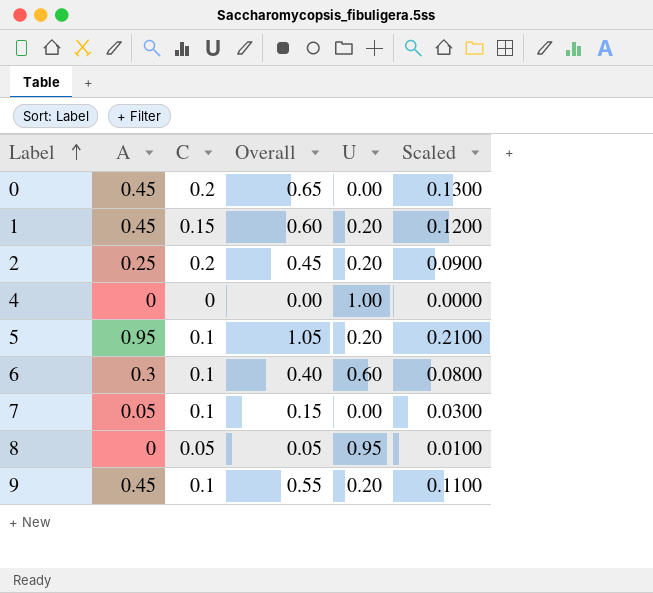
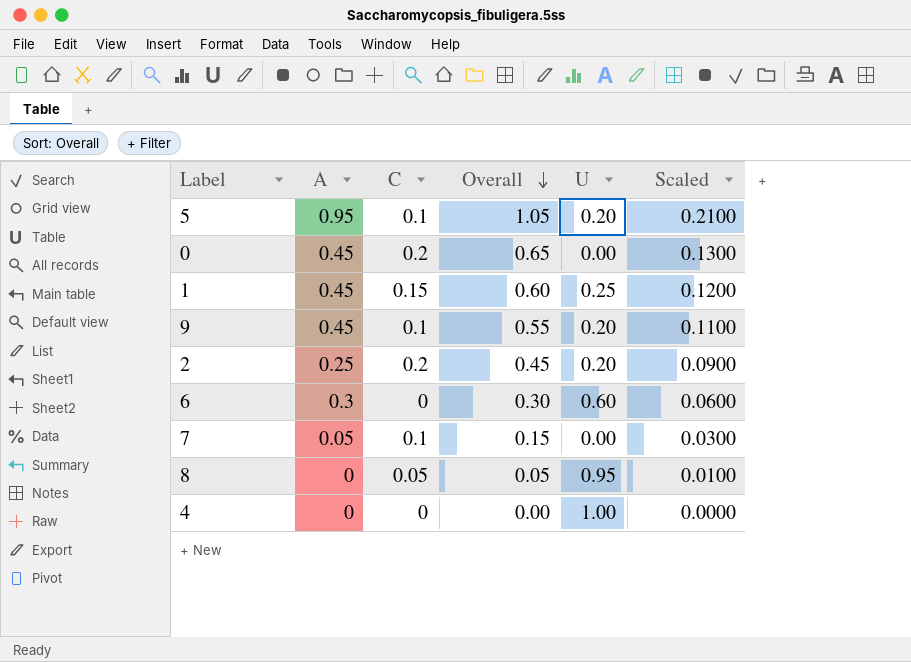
row order: Label ascending -> Overall descending
1 | U: 0.20 -> 0.25
6 | C: 0.1 -> 0
6 | Overall: 0.40 -> 0.30
6 | Scaled: 0.0800 -> 0.0600

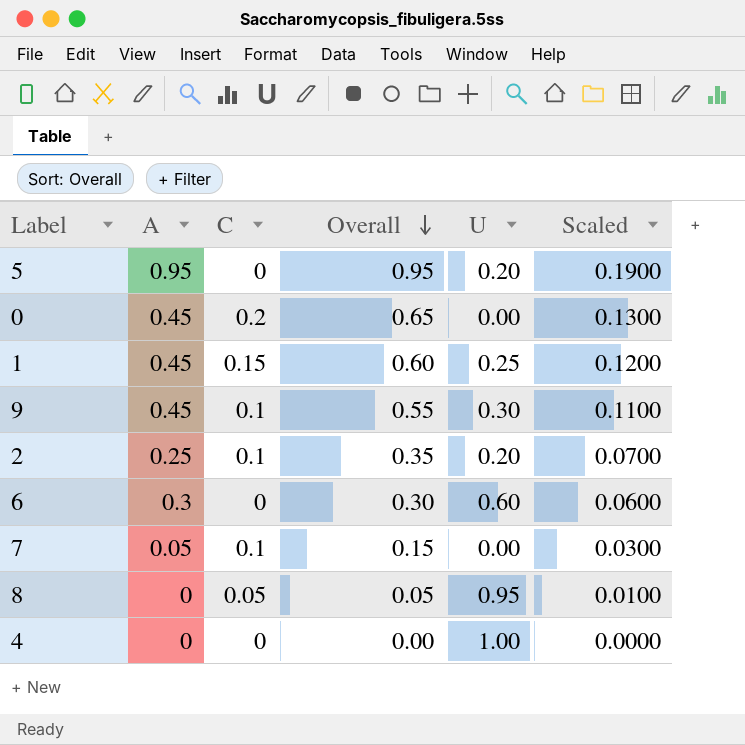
5 | C: 0.1 -> 0
5 | Overall: 1.05 -> 0.95
5 | Scaled: 0.2100 -> 0.1900
9 | U: 0.20 -> 0.30
2 | C: 0.2 -> 0.1
2 | Overall: 0.45 -> 0.35
2 | Scaled: 0.0900 -> 0.0700

